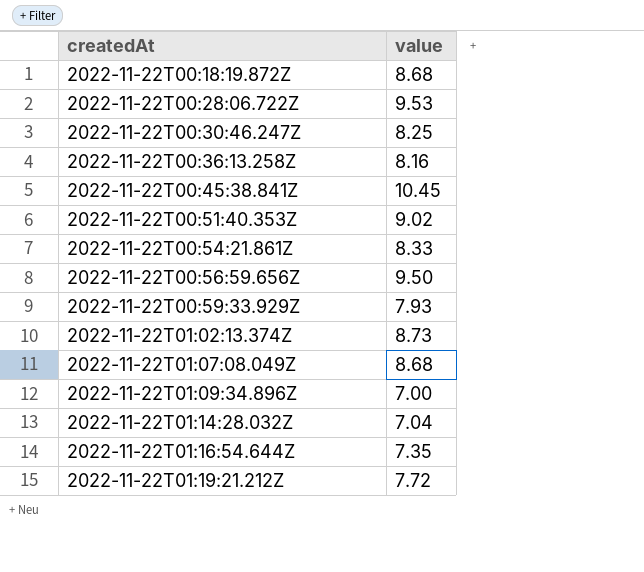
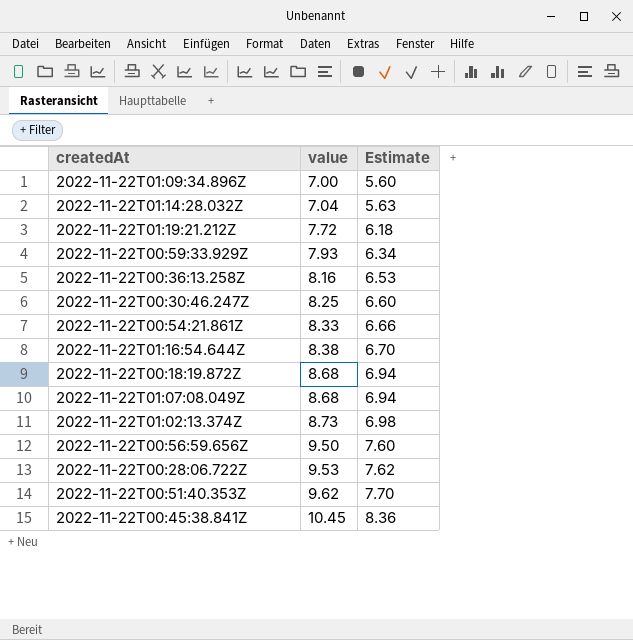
row order: createdAt ascending -> value ascending
column Estimate | formula: none -> [value] * 0.8
2022-11-22T01:16:54.644Z | value: 7.35 -> 8.38
2022-11-22T00:51:40.353Z | value: 9.02 -> 9.62

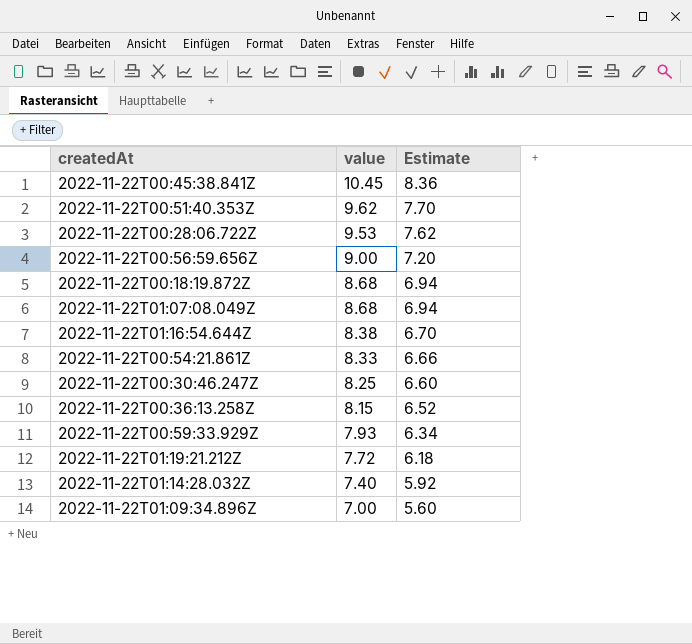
row order: value ascending -> value descending
row 2022-11-22T01:02:13.374Z: 8.73 | 6.98 -> none
2022-11-22T00:56:59.656Z | value: 9.50 -> 9.00
2022-11-22T00:56:59.656Z | Estimate: 7.60 -> 7.20
2022-11-22T00:36:13.258Z | value: 8.16 -> 8.15
2022-11-22T00:36:13.258Z | Estimate: 6.53 -> 6.52
2022-11-22T01:14:28.032Z | value: 7.04 -> 7.40
2022-11-22T01:14:28.032Z | Estimate: 5.63 -> 5.92

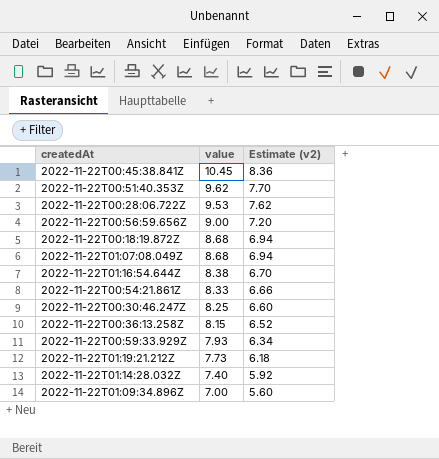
column name: Estimate -> Estimate (v2)
2022-11-22T01:19:21.212Z | value: 7.72 -> 7.73

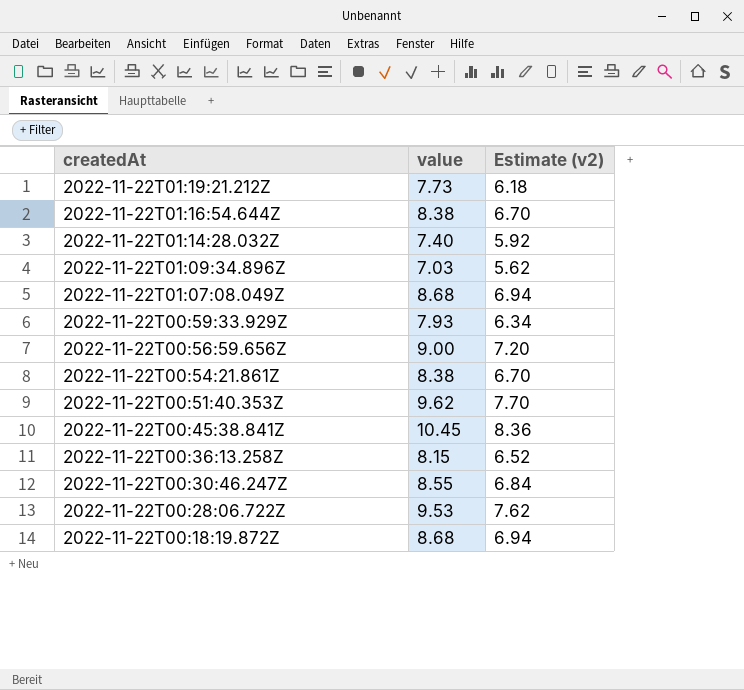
row order: value descending -> createdAt descending
2022-11-22T01:09:34.896Z | value: 7.00 -> 7.03
2022-11-22T01:09:34.896Z | Estimate (v2): 5.60 -> 5.62
2022-11-22T00:54:21.861Z | value: 8.33 -> 8.38
2022-11-22T00:54:21.861Z | Estimate (v2): 6.66 -> 6.70
2022-11-22T00:30:46.247Z | value: 8.25 -> 8.55
2022-11-22T00:30:46.247Z | Estimate (v2): 6.60 -> 6.84

